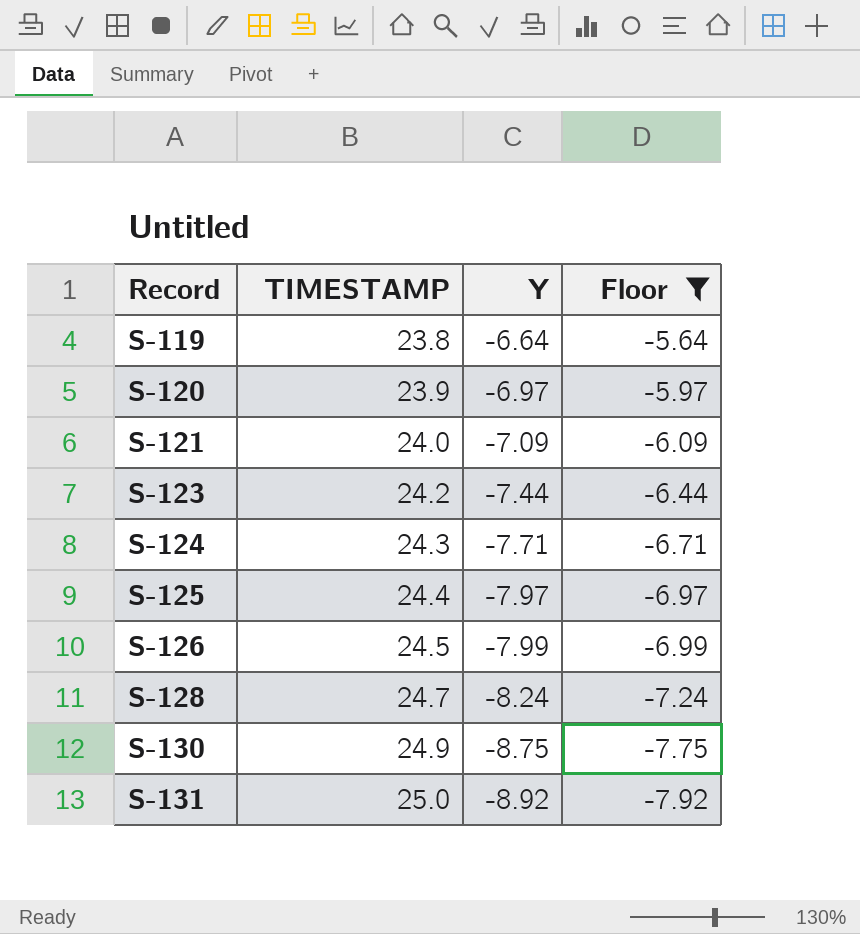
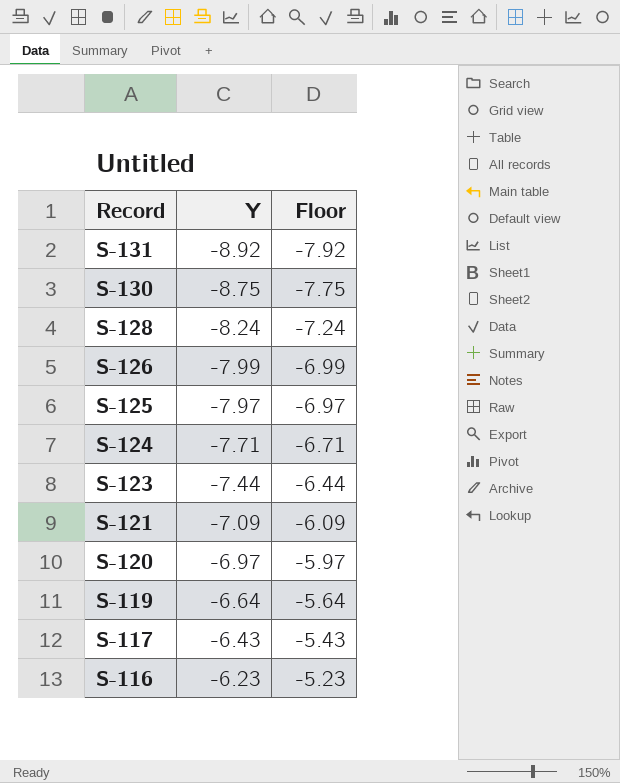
filter: Floor <= -5.64 -> none
row order: Record ascending -> Record descending
column TIMESTAMP | position: 2 -> none

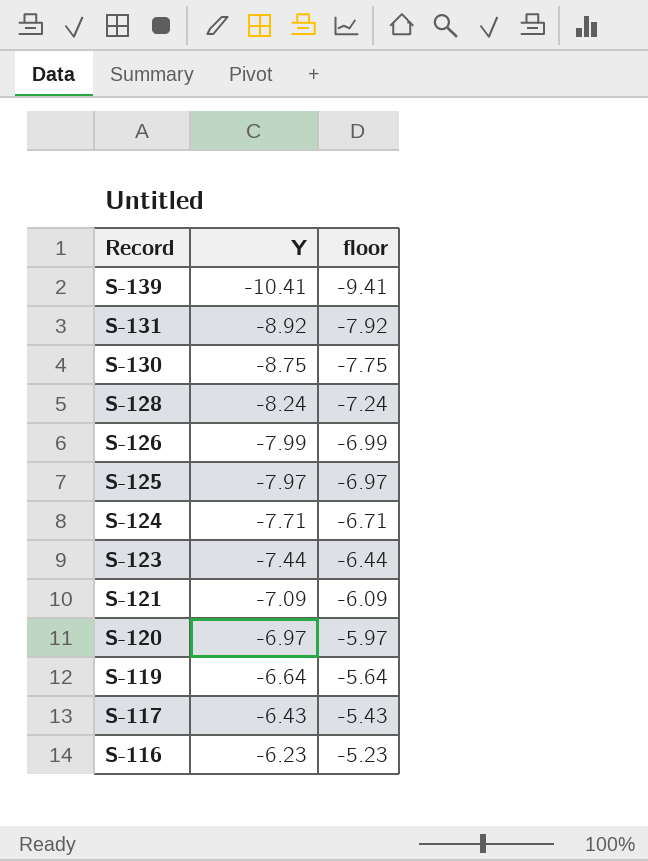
column name: Floor -> floor
row S-139: none -> -10.41 | -9.41

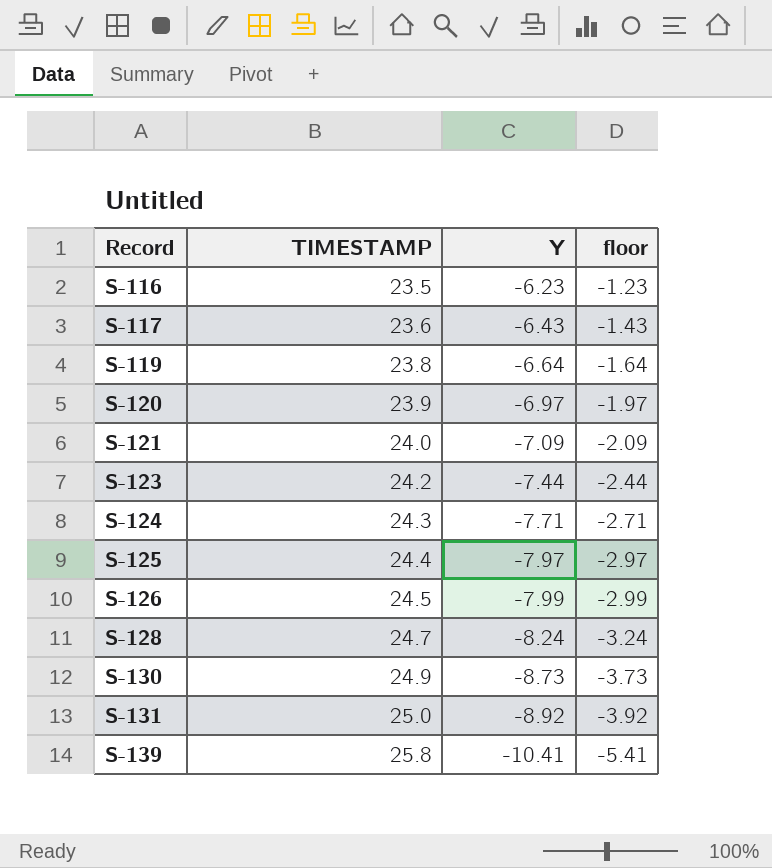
row order: Record descending -> Record ascending
column TIMESTAMP | position: none -> 2
column floor | formula: [Y] + 1 -> [Y] + 5
S-130 | Y: -8.75 -> -8.73

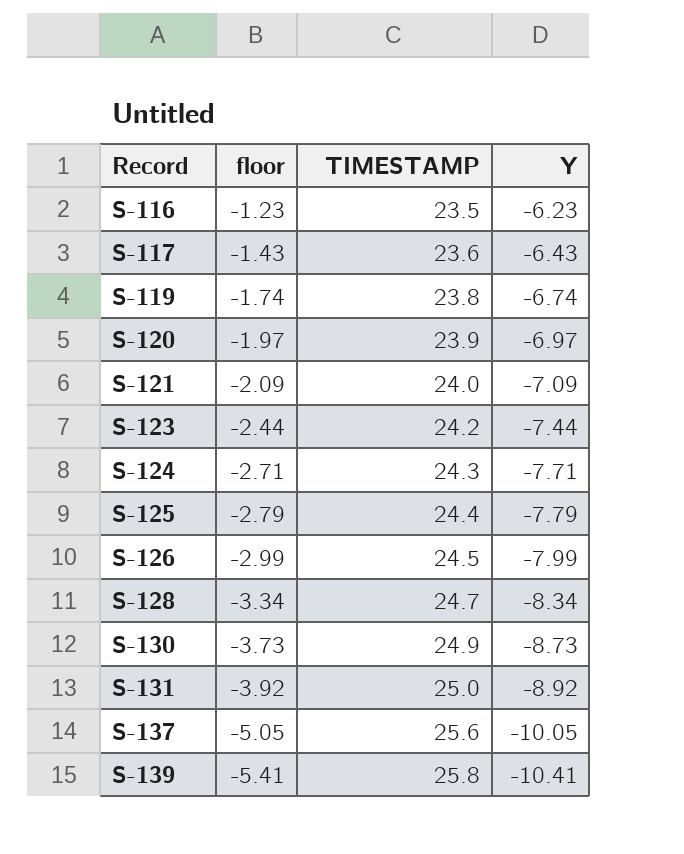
column floor | position: 4 -> 2
S-119 | floor: -1.64 -> -1.74
S-119 | Y: -6.64 -> -6.74
S-125 | floor: -2.97 -> -2.79
S-125 | Y: -7.97 -> -7.79
S-128 | floor: -3.24 -> -3.34
S-128 | Y: -8.24 -> -8.34
row S-137: none -> -5.05 | 25.6 | -10.05

